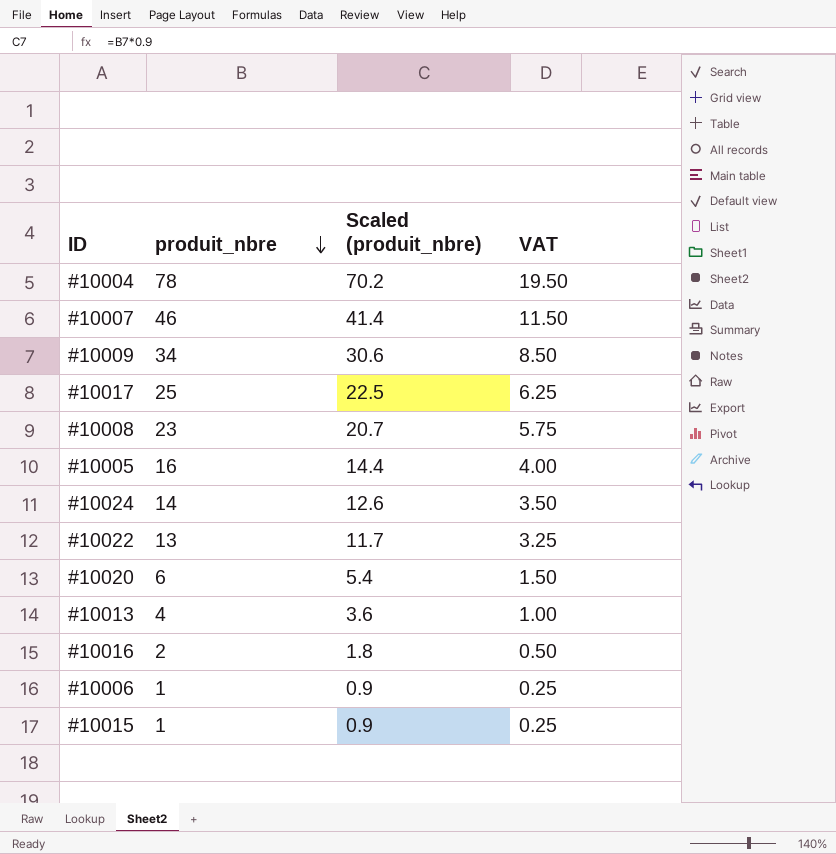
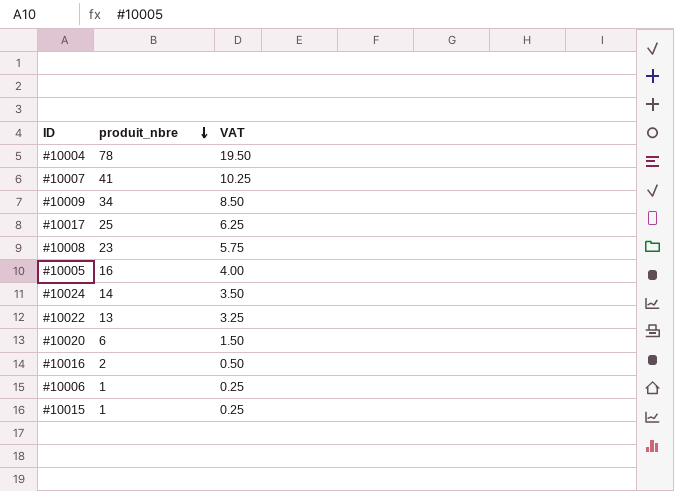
column Scaled (produit_nbre) | formula: [produit_nbre] * 0.9 -> none
row #10013: 4 | 3.6 | 1.00 -> none
#10007 | produit_nbre: 46 -> 41
#10007 | VAT: 11.50 -> 10.25

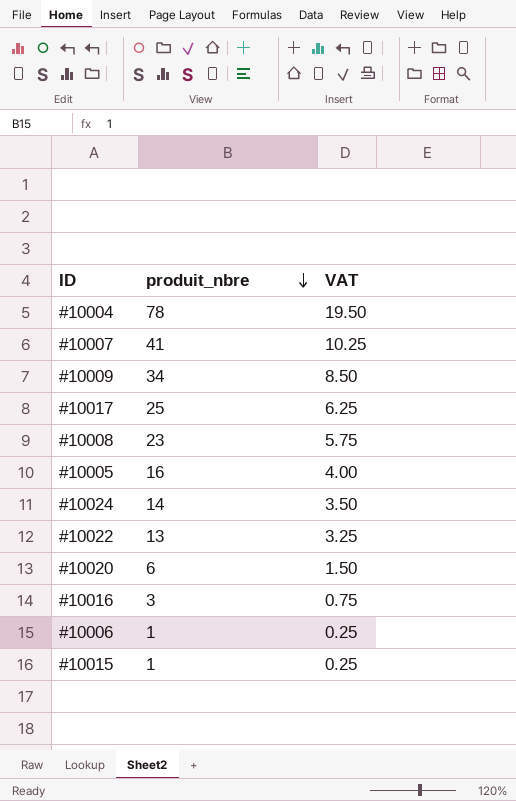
#10016 | produit_nbre: 2 -> 3
#10016 | VAT: 0.50 -> 0.75

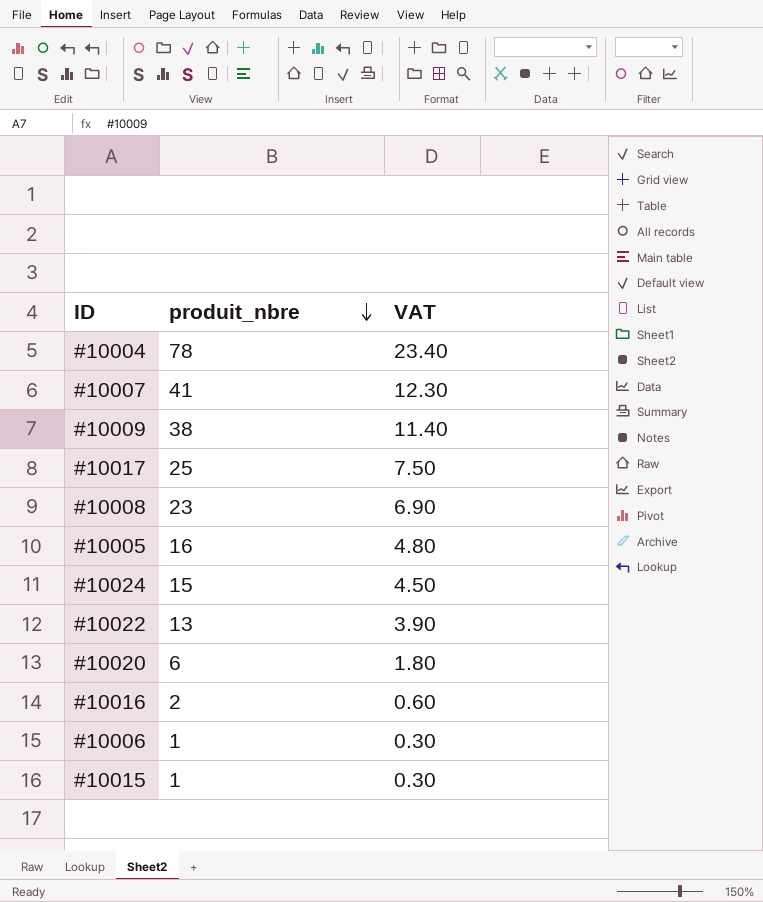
column VAT | formula: [produit_nbre] * 0.25 -> [produit_nbre] * 0.3
#10009 | produit_nbre: 34 -> 38
#10024 | produit_nbre: 14 -> 15
#10016 | produit_nbre: 3 -> 2

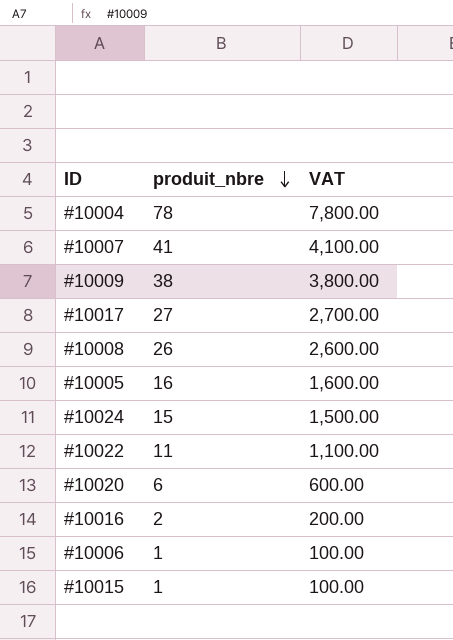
column VAT | formula: [produit_nbre] * 0.3 -> [produit_nbre] * 100
#10017 | produit_nbre: 25 -> 27
#10008 | produit_nbre: 23 -> 26
#10022 | produit_nbre: 13 -> 11

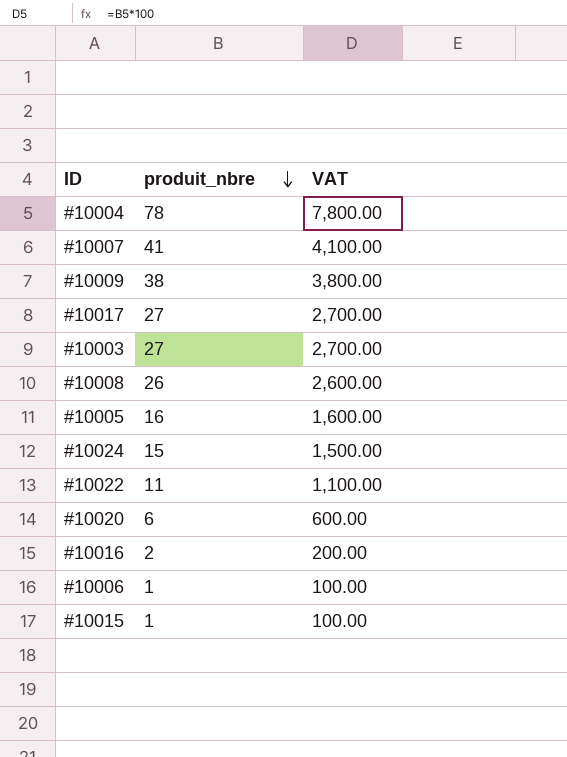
row #10003: none -> 27 | 2,700.00

